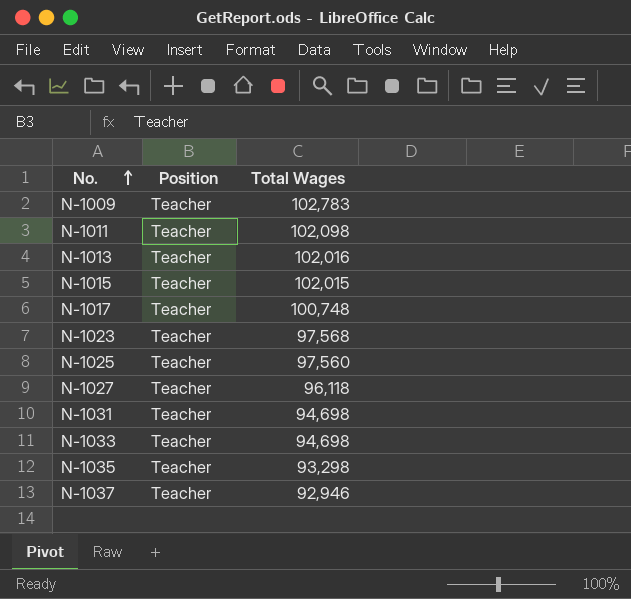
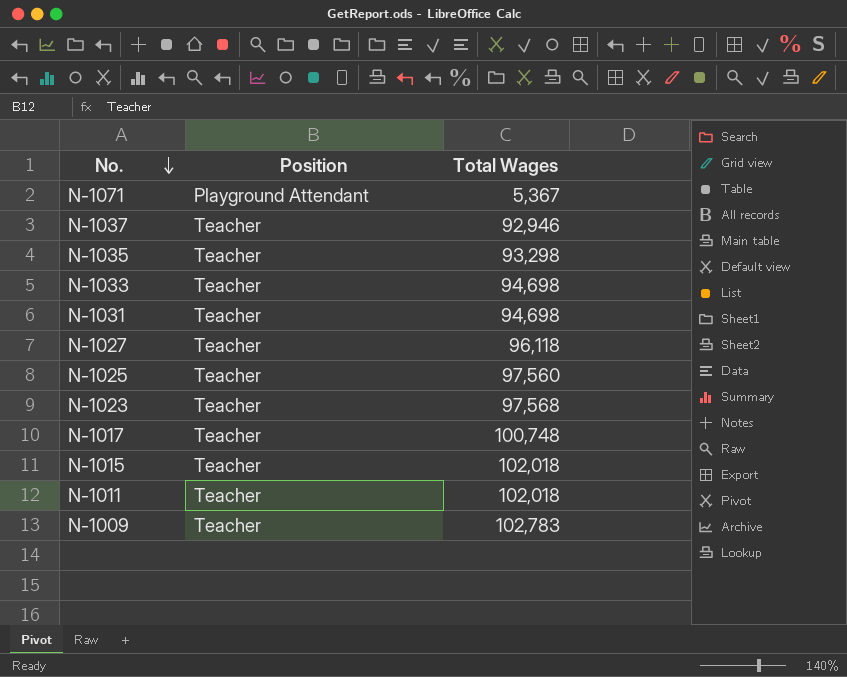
row order: No. ascending -> No. descending
row N-1013: Teacher | 102,016 -> none
row N-1071: none -> Playground Attendant | 5,367
N-1015 | Total Wages: 102,015 -> 102,018
N-1011 | Total Wages: 102,098 -> 102,018

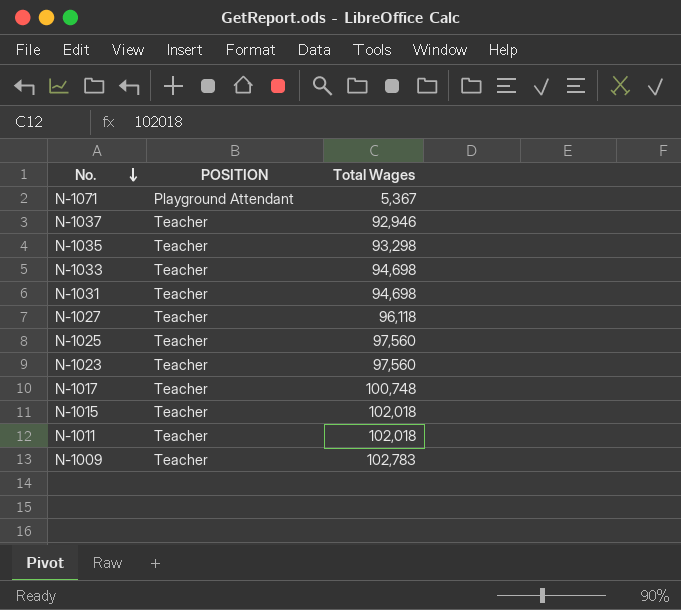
column name: Position -> POSITION
N-1023 | Total Wages: 97,568 -> 97,560

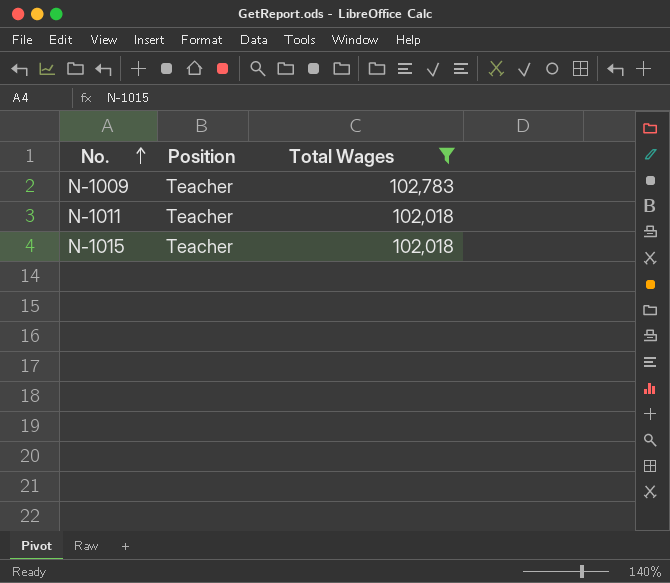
filter: none -> Total Wages >= 102,018
row order: No. descending -> No. ascending
column name: POSITION -> Position

